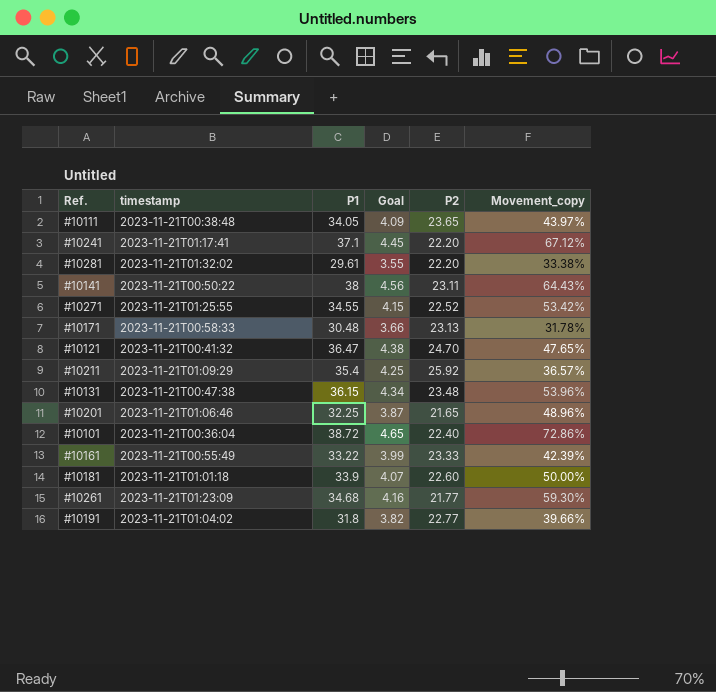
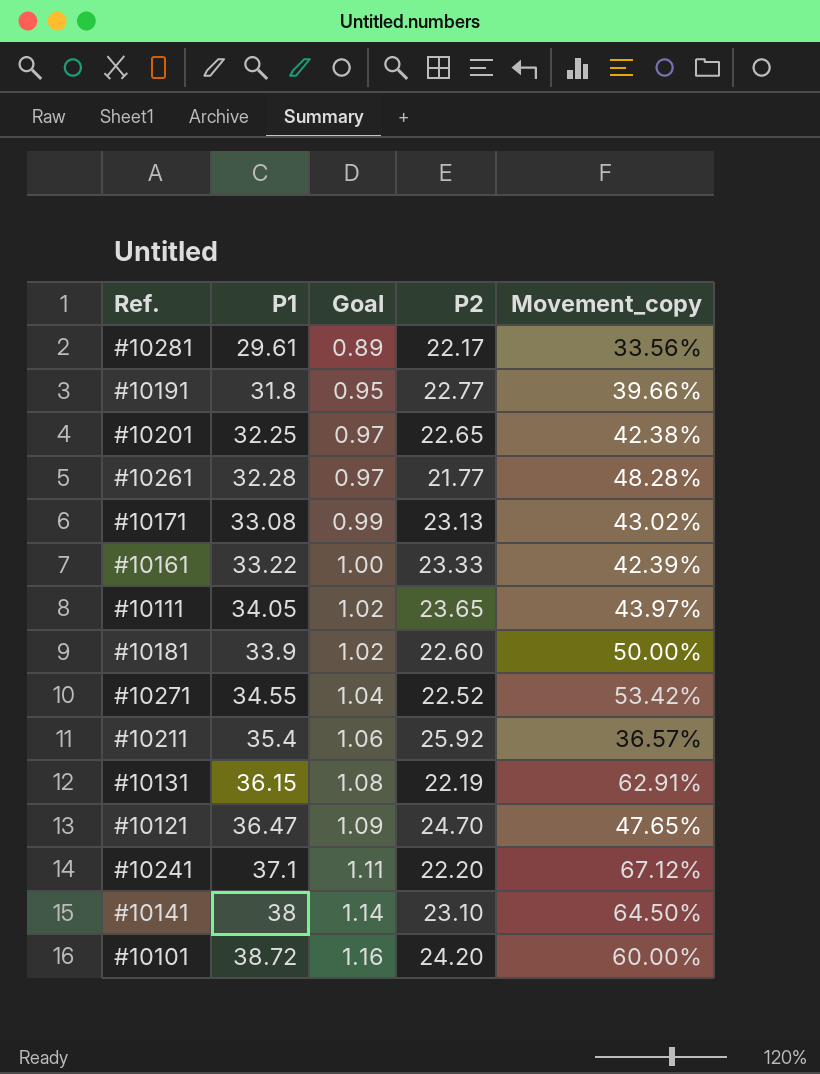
row order: none -> Goal ascending
column timestamp | position: 2 -> none
column Goal | formula: [P1] * 0.12 -> [P1] * 0.03
#10281 | P2: 22.20 -> 22.17
#10281 | Movement_copy: 33.38% -> 33.56%
#10201 | P2: 21.65 -> 22.65
#10201 | Movement_copy: 48.96% -> 42.38%
#10261 | P1: 34.68 -> 32.28
#10261 | Movement_copy: 59.30% -> 48.28%
#10171 | P1: 30.48 -> 33.08
#10171 | Movement_copy: 31.78% -> 43.02%
#10131 | P2: 23.48 -> 22.19
#10131 | Movement_copy: 53.96% -> 62.91%
#10141 | P2: 23.11 -> 23.10
#10141 | Movement_copy: 64.43% -> 64.50%
#10101 | P2: 22.40 -> 24.20
#10101 | Movement_copy: 72.86% -> 60.00%

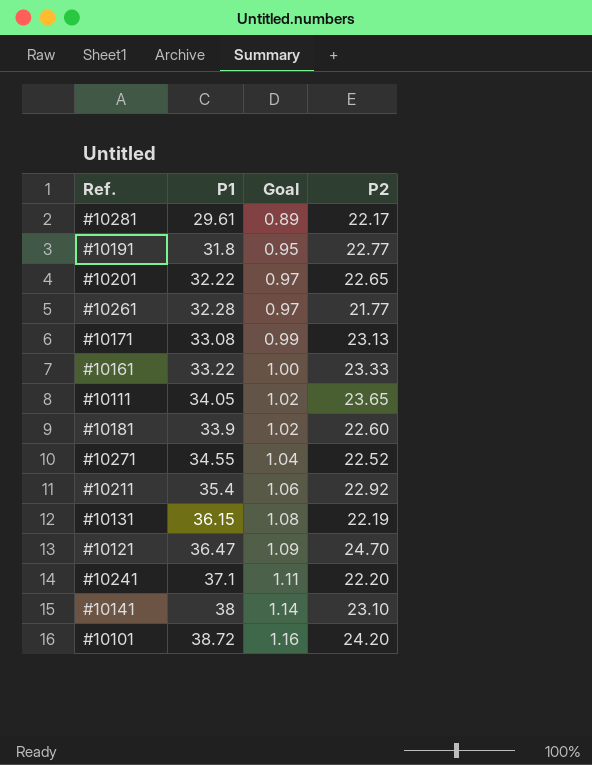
column Movement_copy | formula: ([P1] - [P2]) / [P2] -> none
#10201 | P1: 32.25 -> 32.22
#10211 | P2: 25.92 -> 22.92

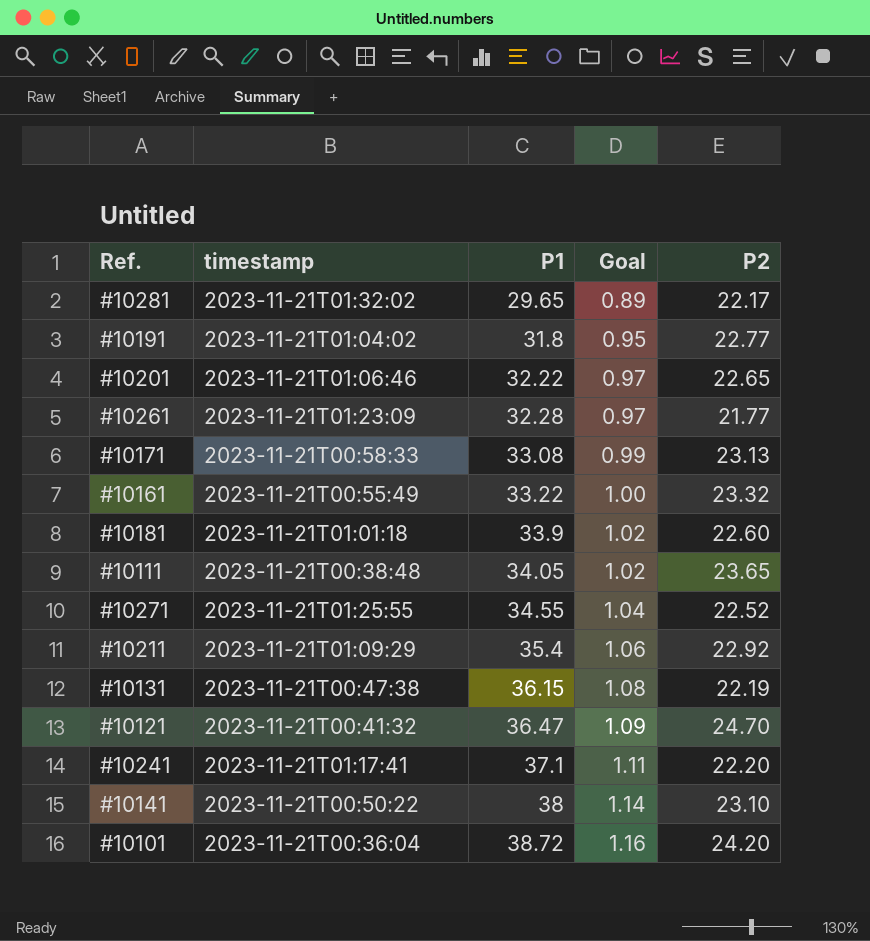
row order: Goal ascending -> P1 ascending
column timestamp | position: none -> 2
#10281 | P1: 29.61 -> 29.65
#10161 | P2: 23.33 -> 23.32

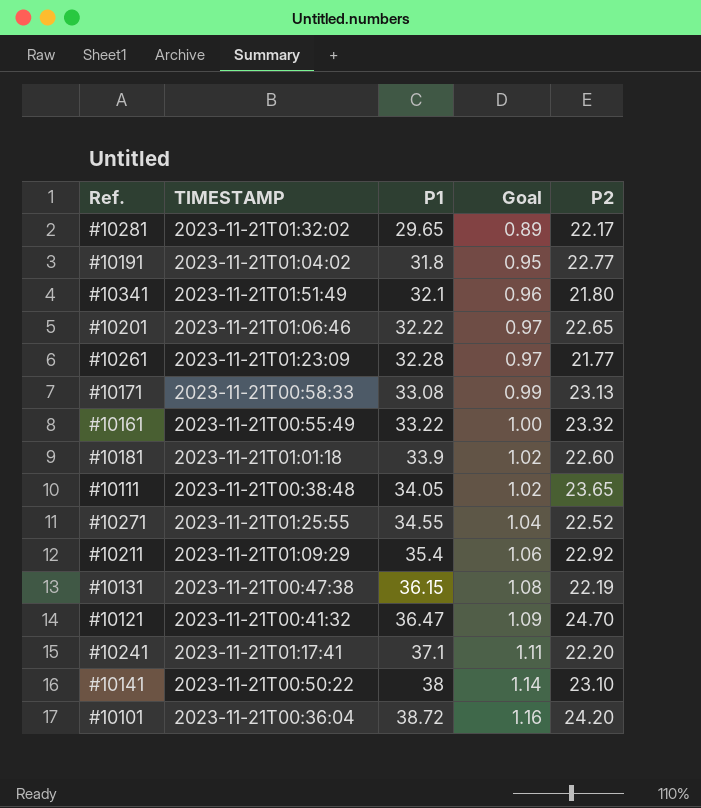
column name: timestamp -> TIMESTAMP
row #10341: none -> 2023-11-21T01:51:49 | 32.1 | 0.96 | 21.80

